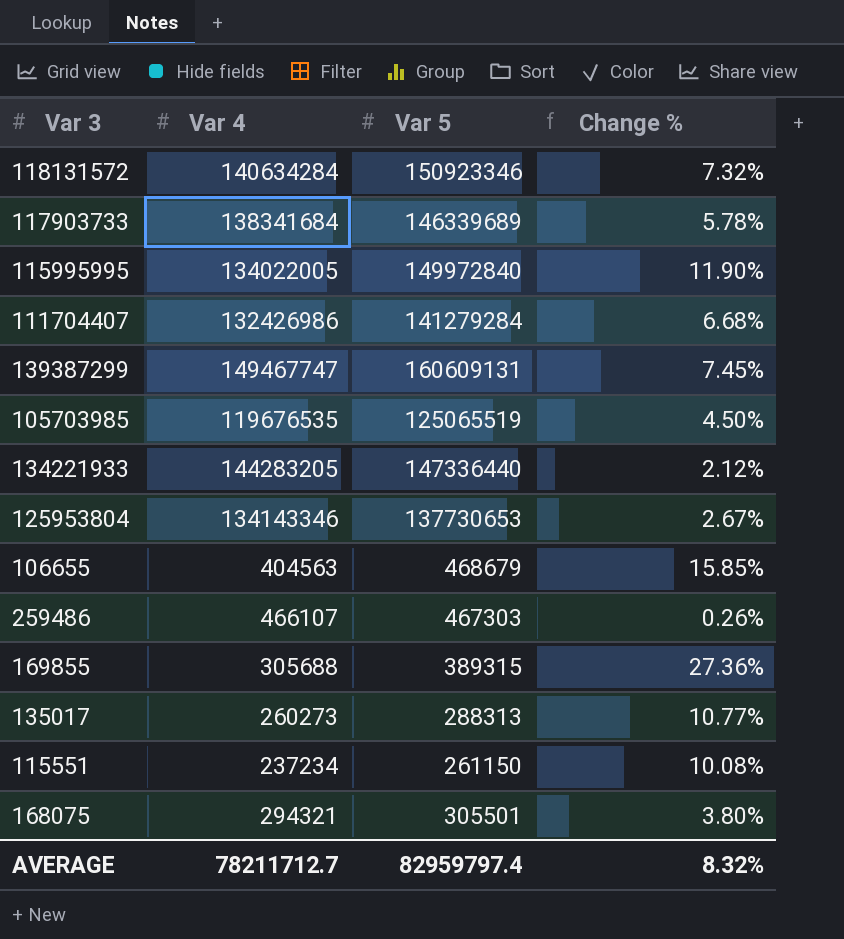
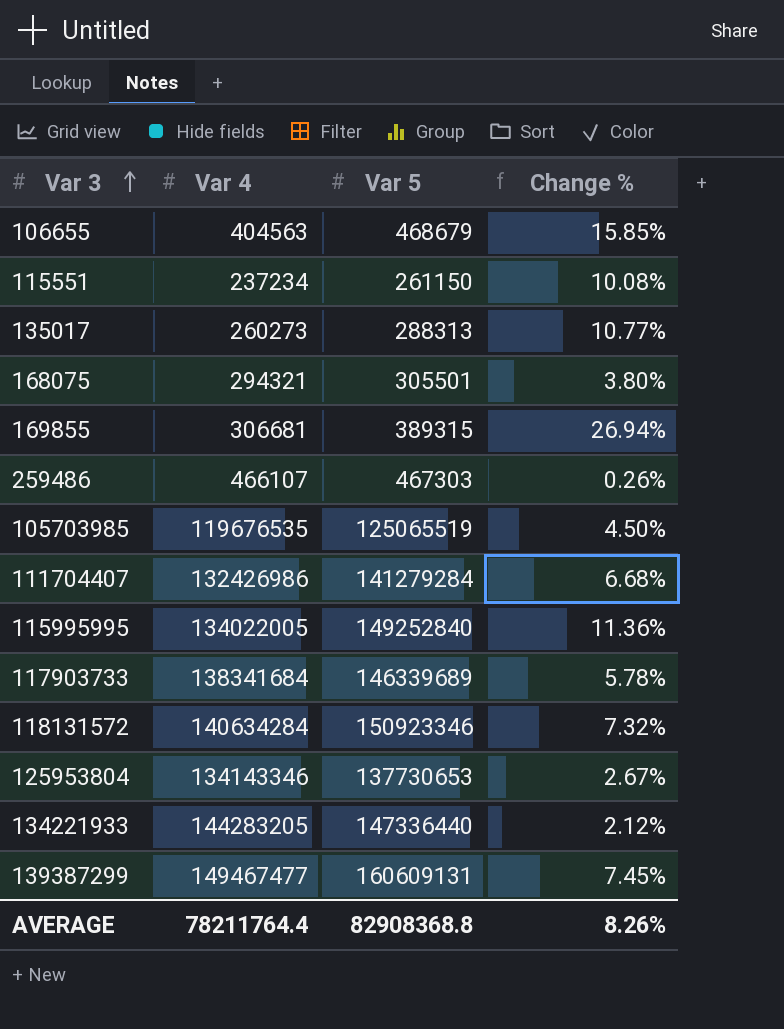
row order: none -> Var 3 ascending
169855 | Var 4: 305688 -> 306681
169855 | Change %: 27.36% -> 26.94%
115995995 | Var 5: 149972840 -> 149252840
115995995 | Change %: 11.90% -> 11.36%
139387299 | Var 4: 149467747 -> 149467477
AVERAGE | Var 4: 78211712.7 -> 78211764.4
AVERAGE | Var 5: 82959797.4 -> 82908368.8
AVERAGE | Change %: 8.32% -> 8.26%

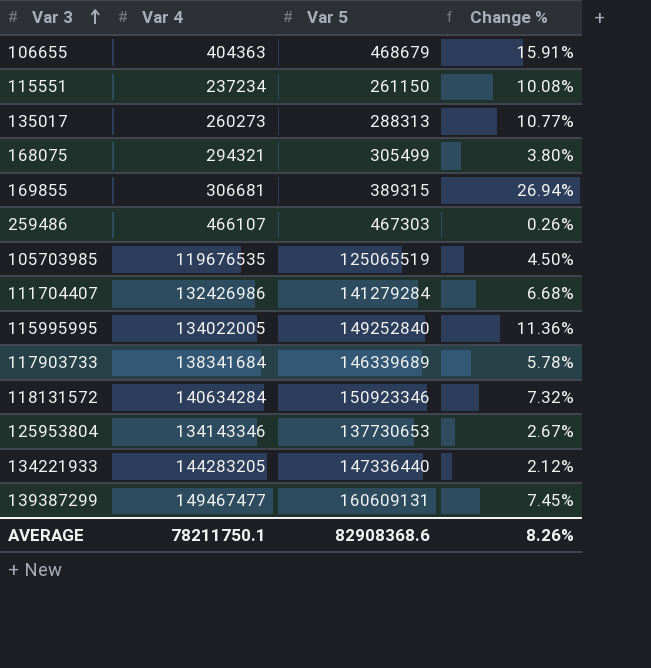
106655 | Var 4: 404563 -> 404363
106655 | Change %: 15.85% -> 15.91%
168075 | Var 5: 305501 -> 305499
AVERAGE | Var 4: 78211764.4 -> 78211750.1
AVERAGE | Var 5: 82908368.8 -> 82908368.6

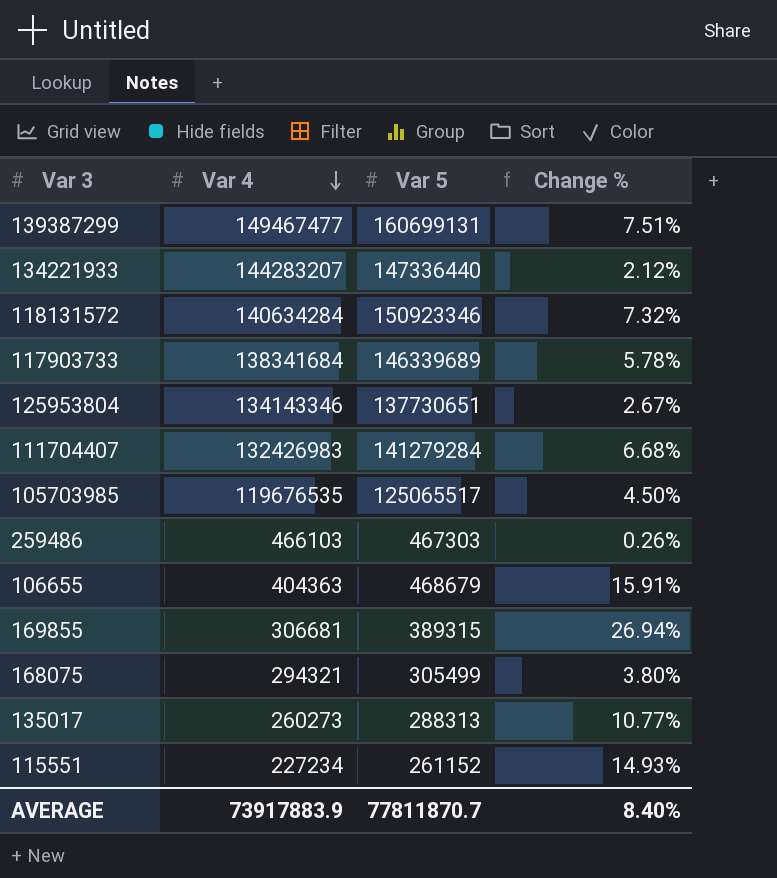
row order: Var 3 ascending -> Var 4 descending
row 115995995: 134022005 | 149252840 | 11.36% -> none
139387299 | Var 5: 160609131 -> 160699131
139387299 | Change %: 7.45% -> 7.51%
134221933 | Var 4: 144283205 -> 144283207
125953804 | Var 5: 137730653 -> 137730651
111704407 | Var 4: 132426986 -> 132426983
105703985 | Var 5: 125065519 -> 125065517
259486 | Var 4: 466107 -> 466103
115551 | Var 4: 237234 -> 227234
115551 | Var 5: 261150 -> 261152
115551 | Change %: 10.08% -> 14.93%
AVERAGE | Var 4: 78211750.1 -> 73917883.9
AVERAGE | Var 5: 82908368.6 -> 77811870.7
AVERAGE | Change %: 8.26% -> 8.40%

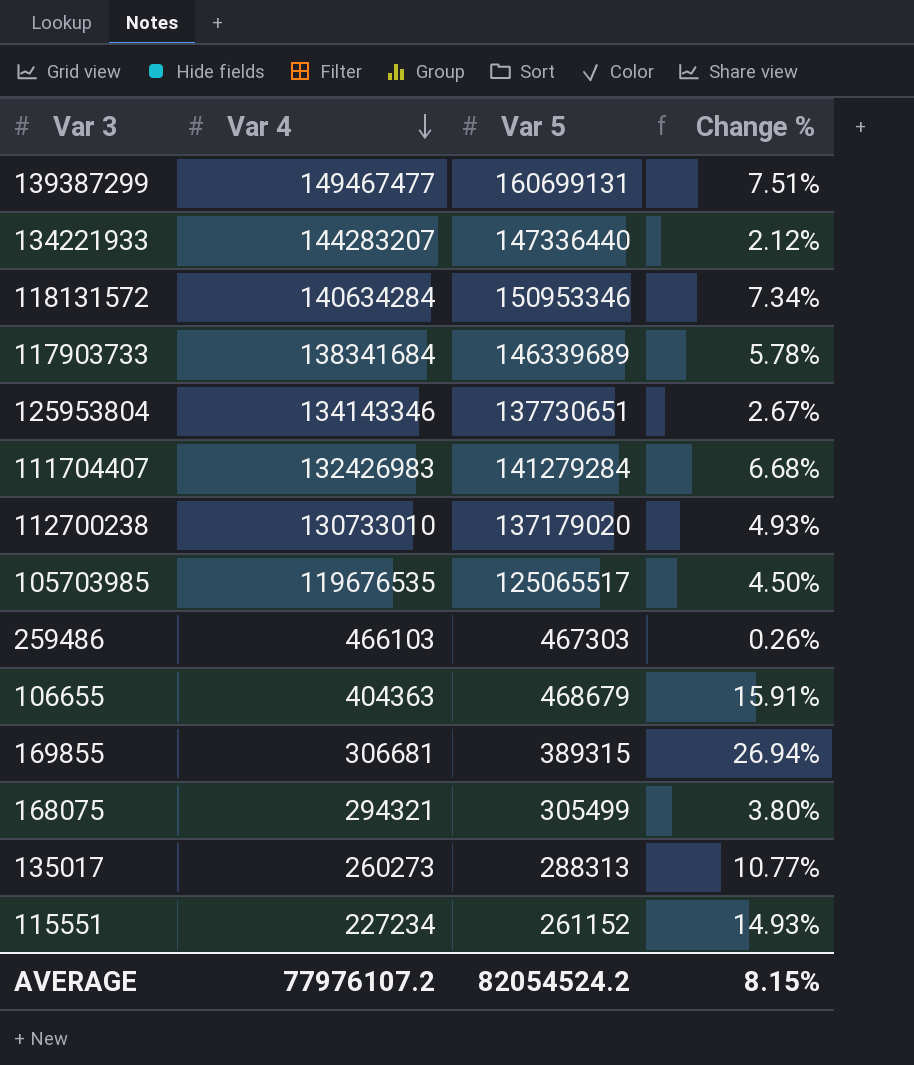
118131572 | Var 5: 150923346 -> 150953346
118131572 | Change %: 7.32% -> 7.34%
row 112700238: none -> 130733010 | 137179020 | 4.93%
AVERAGE | Var 4: 73917883.9 -> 77976107.2
AVERAGE | Var 5: 77811870.7 -> 82054524.2
AVERAGE | Change %: 8.40% -> 8.15%

